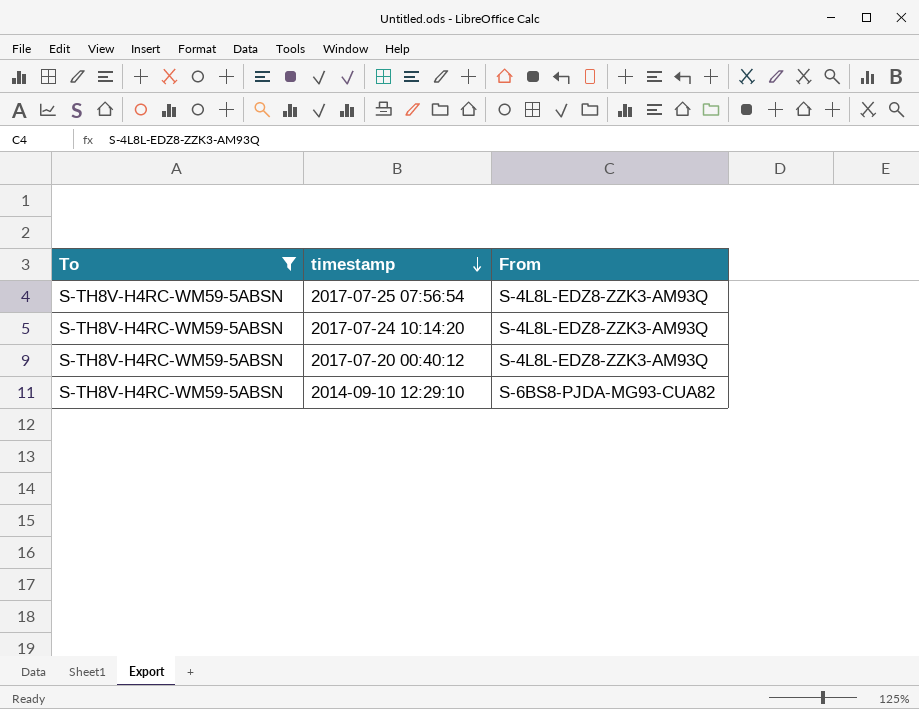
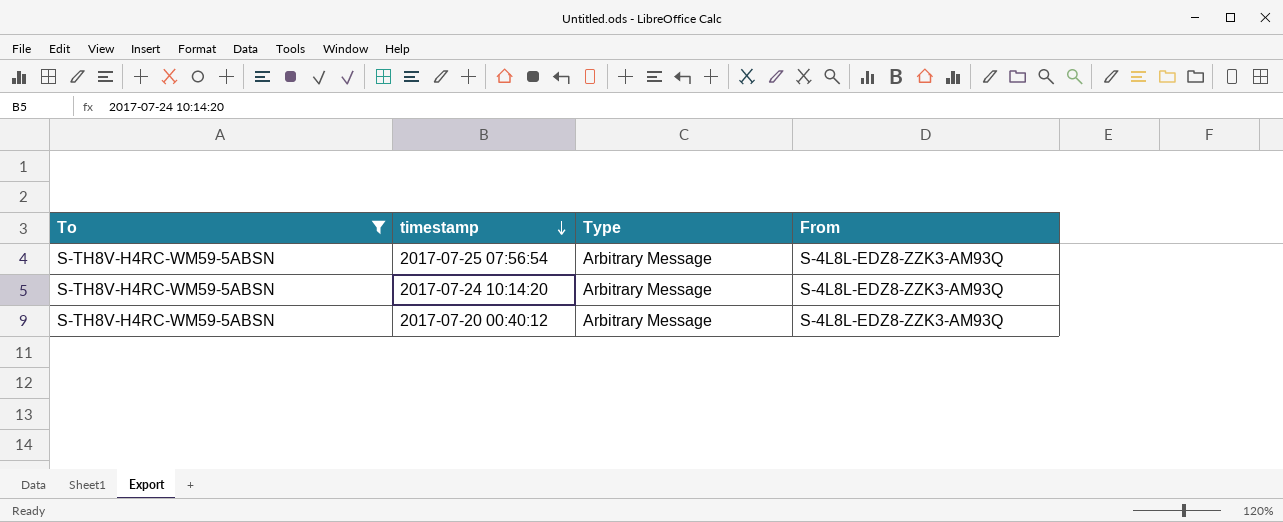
column Type | position: none -> 3
row 2014-09-10 12:29:10: S-TH8V-H4RC-WM59-5ABSN | S-6BS8-PJDA-MG93-CUA82 -> none

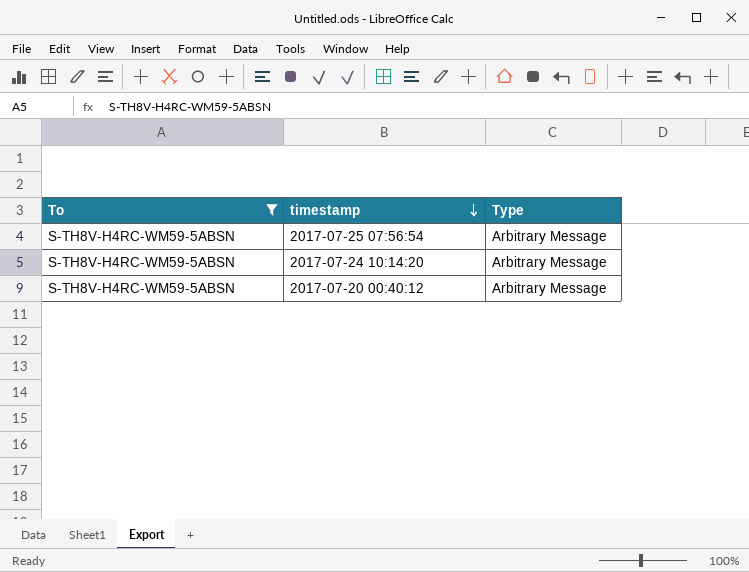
column From | position: 4 -> none

